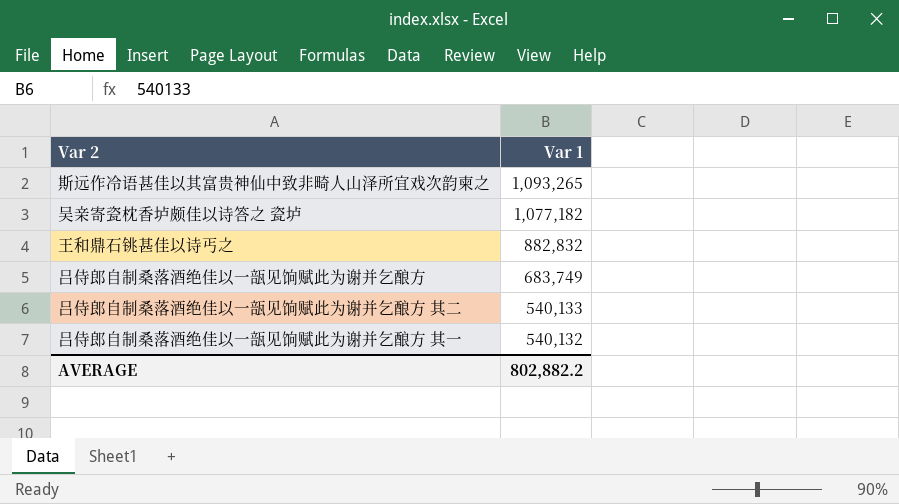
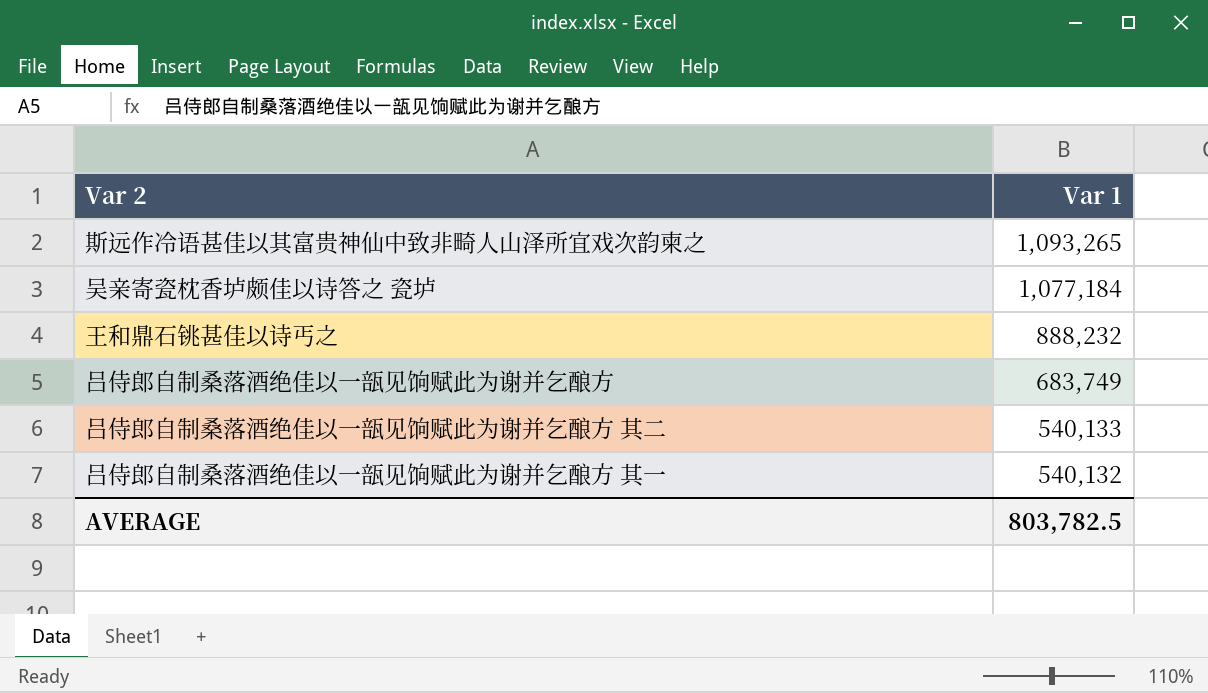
吴亲寄瓷枕香垆颇佳以诗答之 瓷垆 | Var 1: 1,077,182 -> 1,077,184
王和鼎石铫甚佳以诗丐之 | Var 1: 882,832 -> 888,232
AVERAGE | Var 1: 802,882.2 -> 803,782.5

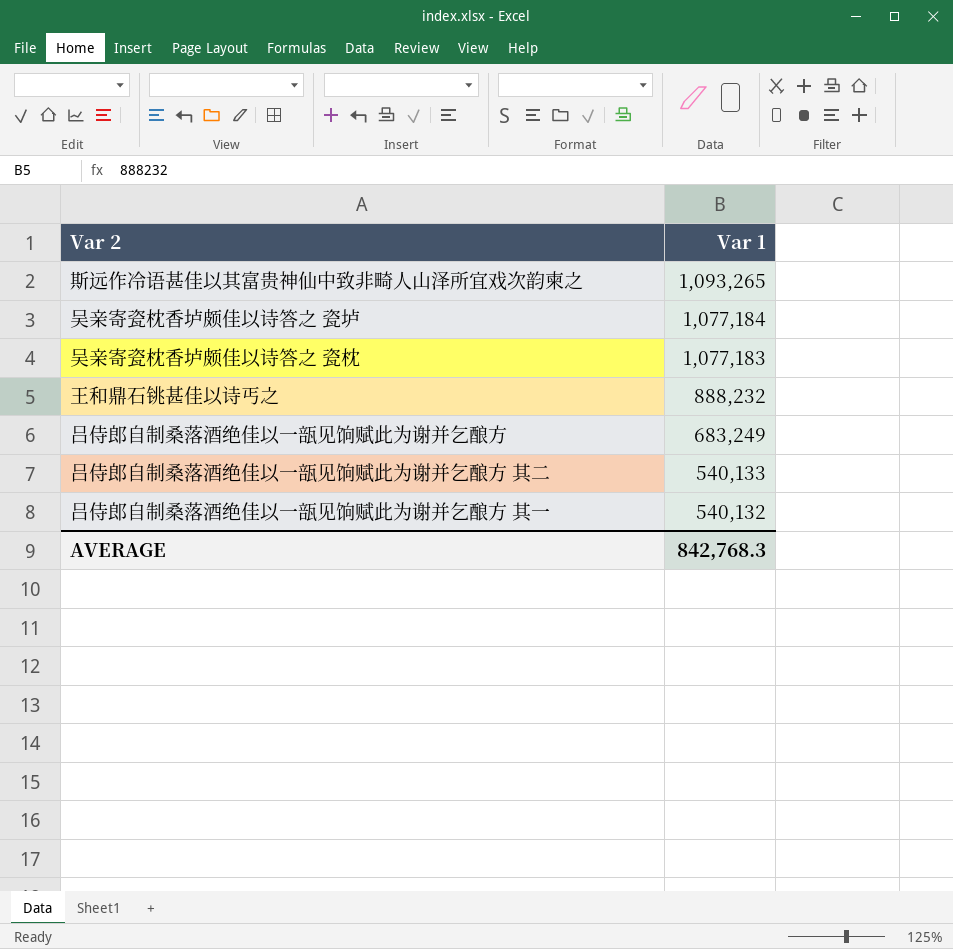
row 吴亲寄瓷枕香垆颇佳以诗答之 瓷枕: none -> 1,077,183
吕侍郎自制桑落酒绝佳以一瓿见饷赋此为谢并乞酿方 | Var 1: 683,749 -> 683,249
AVERAGE | Var 1: 803,782.5 -> 842,768.3

